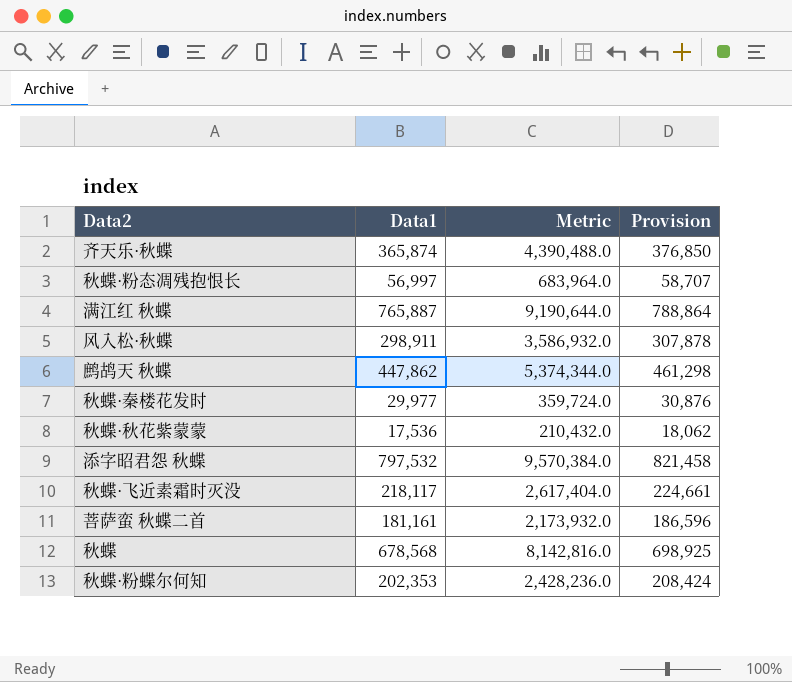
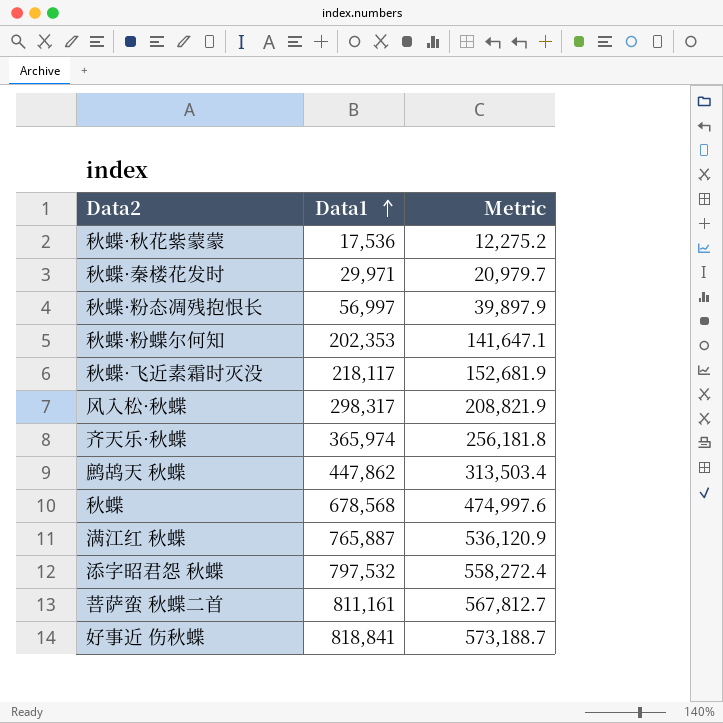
row order: none -> Data1 ascending
column Provision | formula: [Data1] * 1.03 -> none
column Metric | formula: [Data1] * 12 -> [Data1] * 0.7
秋蝶·秦楼花发时 | Data1: 29,977 -> 29,971
风入松·秋蝶 | Data1: 298,911 -> 298,317
齐天乐·秋蝶 | Data1: 365,874 -> 365,974
菩萨蛮 秋蝶二首 | Data1: 181,161 -> 811,161
row 好事近 伤秋蝶: none -> 818,841 | 573,188.7

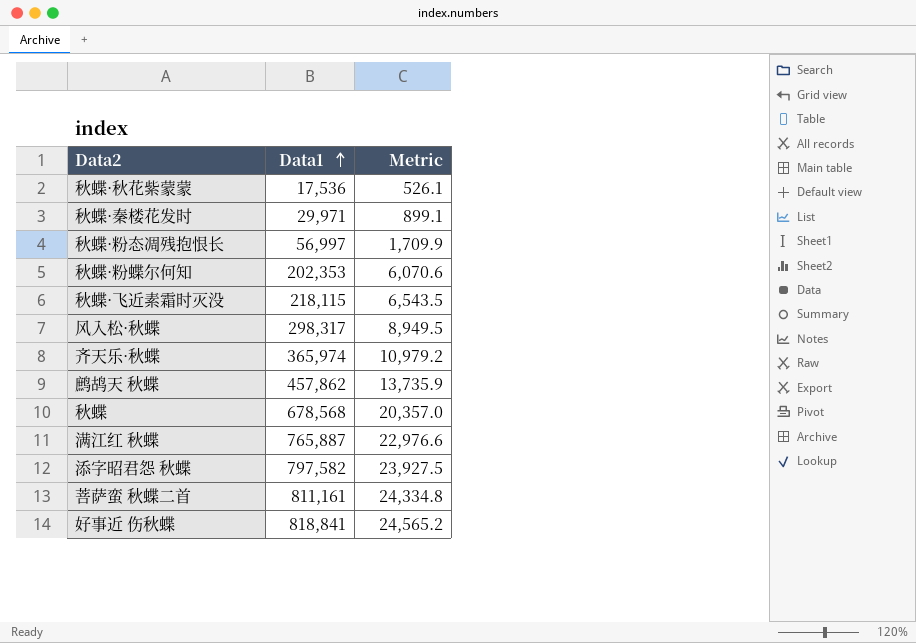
column Metric | formula: [Data1] * 0.7 -> [Data1] * 0.03
秋蝶·飞近素霜时灭没 | Data1: 218,117 -> 218,115
鹧鸪天 秋蝶 | Data1: 447,862 -> 457,862
添字昭君怨 秋蝶 | Data1: 797,532 -> 797,582

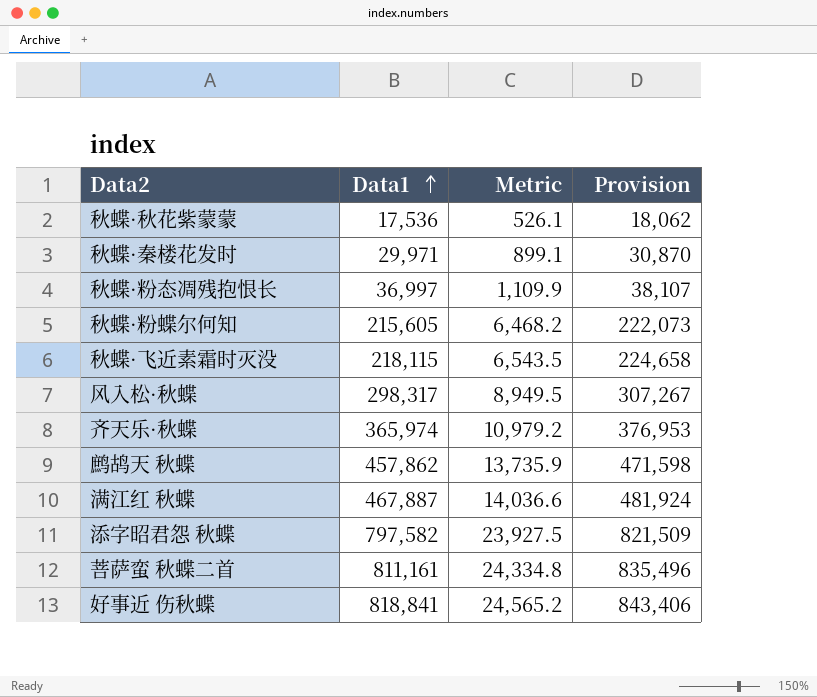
column Provision | formula: none -> [Data1] * 1.03
row 秋蝶: 678,568 | 20,357.0 -> none
秋蝶·粉态凋残抱恨长 | Data1: 56,997 -> 36,997
秋蝶·粉态凋残抱恨长 | Metric: 1,709.9 -> 1,109.9
秋蝶·粉蝶尔何知 | Data1: 202,353 -> 215,605
秋蝶·粉蝶尔何知 | Metric: 6,070.6 -> 6,468.2
满江红 秋蝶 | Data1: 765,887 -> 467,887
满江红 秋蝶 | Metric: 22,976.6 -> 14,036.6

